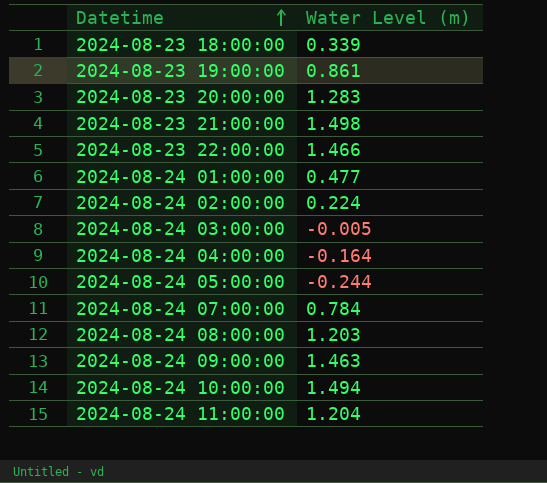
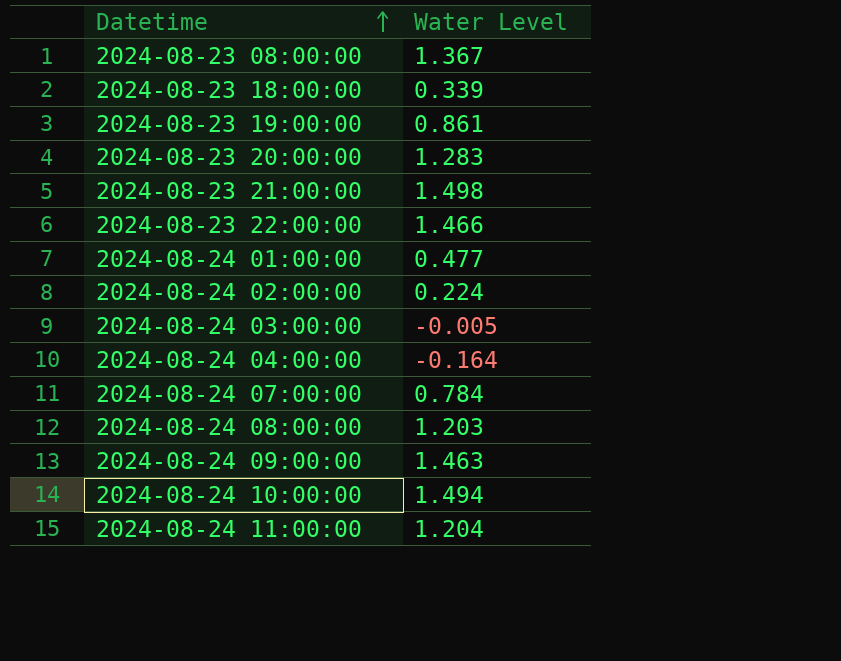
column name: Water Level (m) -> Water Level
row 2024-08-24 05:00:00: -0.244 -> none
row 2024-08-23 08:00:00: none -> 1.367

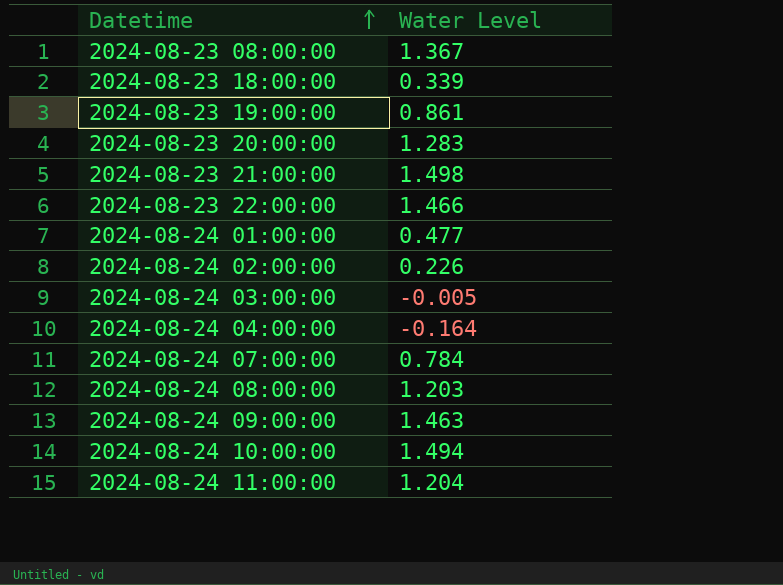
2024-08-24 02:00:00 | Water Level: 0.224 -> 0.226

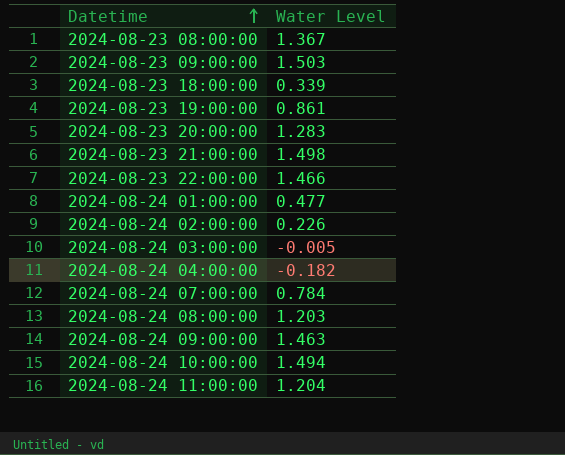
row 2024-08-23 09:00:00: none -> 1.503
2024-08-24 04:00:00 | Water Level: -0.164 -> -0.182

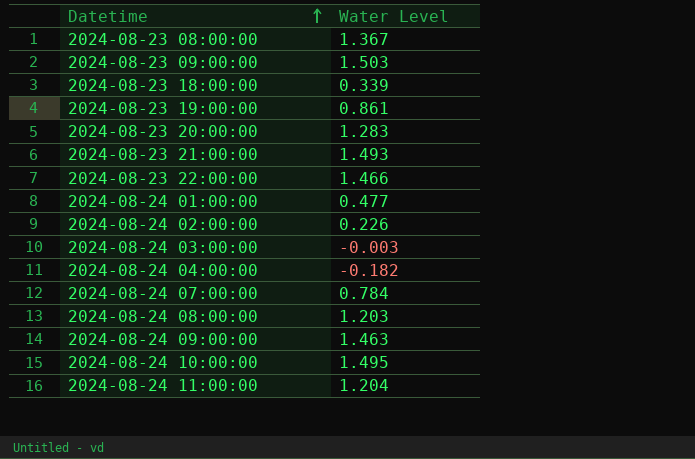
2024-08-23 21:00:00 | Water Level: 1.498 -> 1.493
2024-08-24 03:00:00 | Water Level: -0.005 -> -0.003
2024-08-24 10:00:00 | Water Level: 1.494 -> 1.495

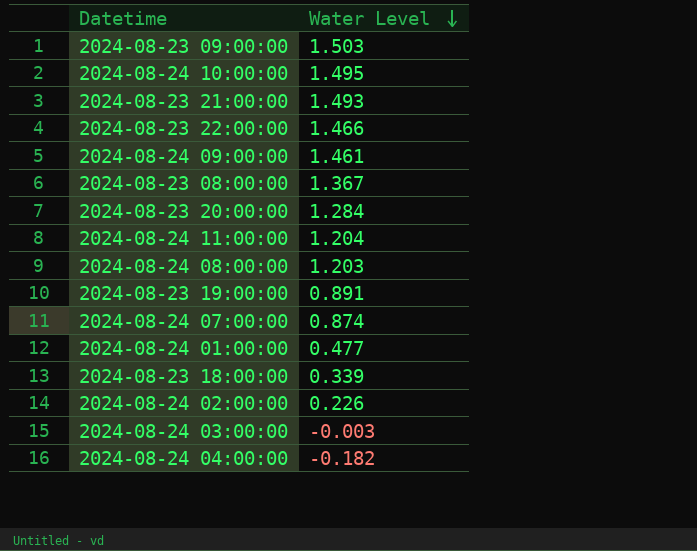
row order: Datetime ascending -> Water Level descending
2024-08-24 09:00:00 | Water Level: 1.463 -> 1.461
2024-08-23 20:00:00 | Water Level: 1.283 -> 1.284
2024-08-23 19:00:00 | Water Level: 0.861 -> 0.891
2024-08-24 07:00:00 | Water Level: 0.784 -> 0.874

